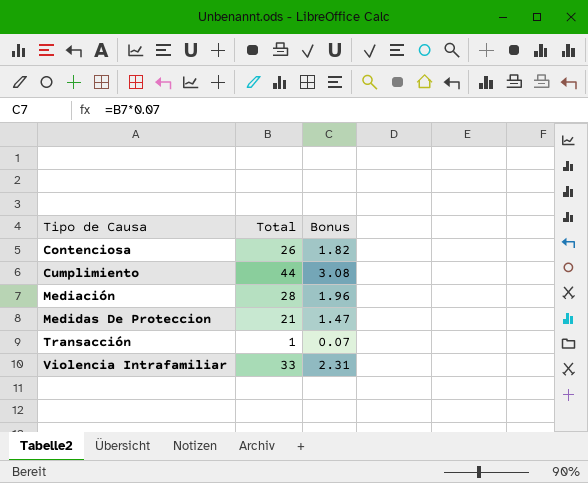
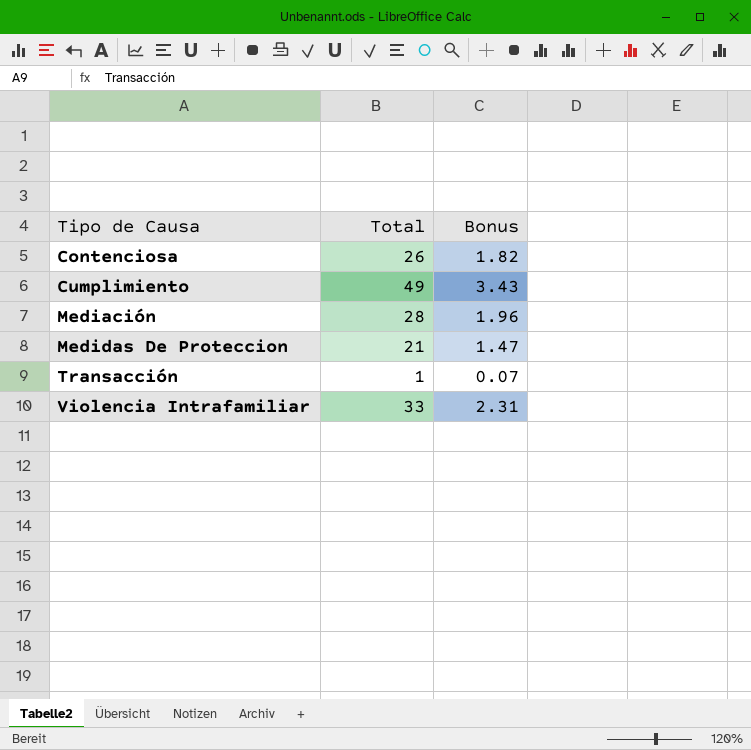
Cumplimiento | Total: 44 -> 49
Cumplimiento | Bonus: 3.08 -> 3.43

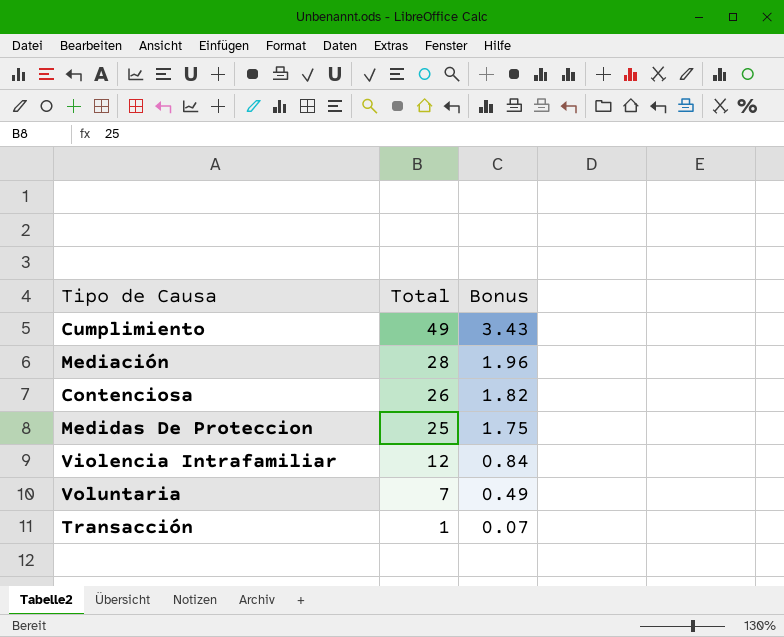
row order: Tipo de Causa ascending -> Total descending
Medidas De Proteccion | Total: 21 -> 25
Medidas De Proteccion | Bonus: 1.47 -> 1.75
Violencia Intrafamiliar | Total: 33 -> 12
Violencia Intrafamiliar | Bonus: 2.31 -> 0.84
row Voluntaria: none -> 7 | 0.49

